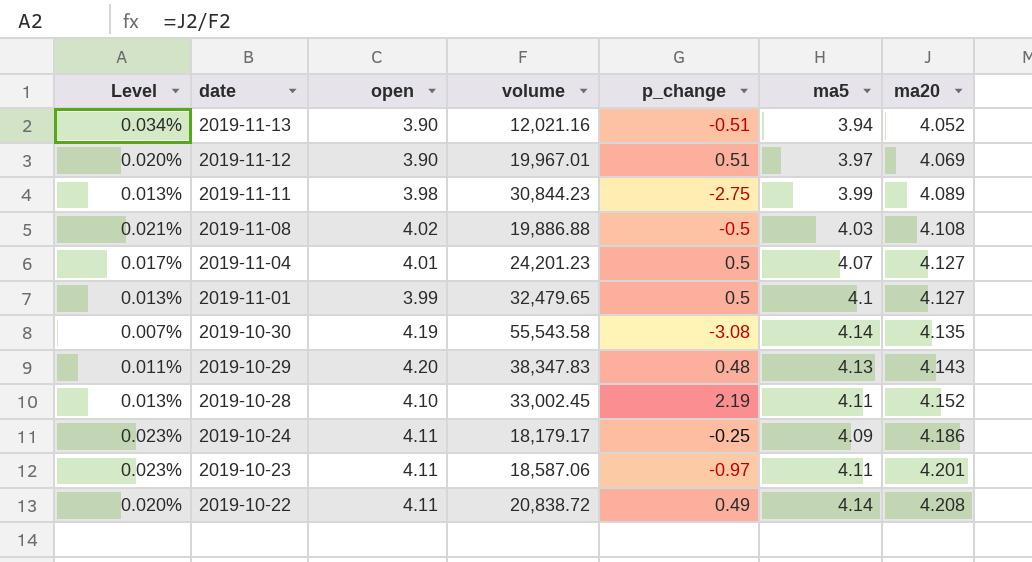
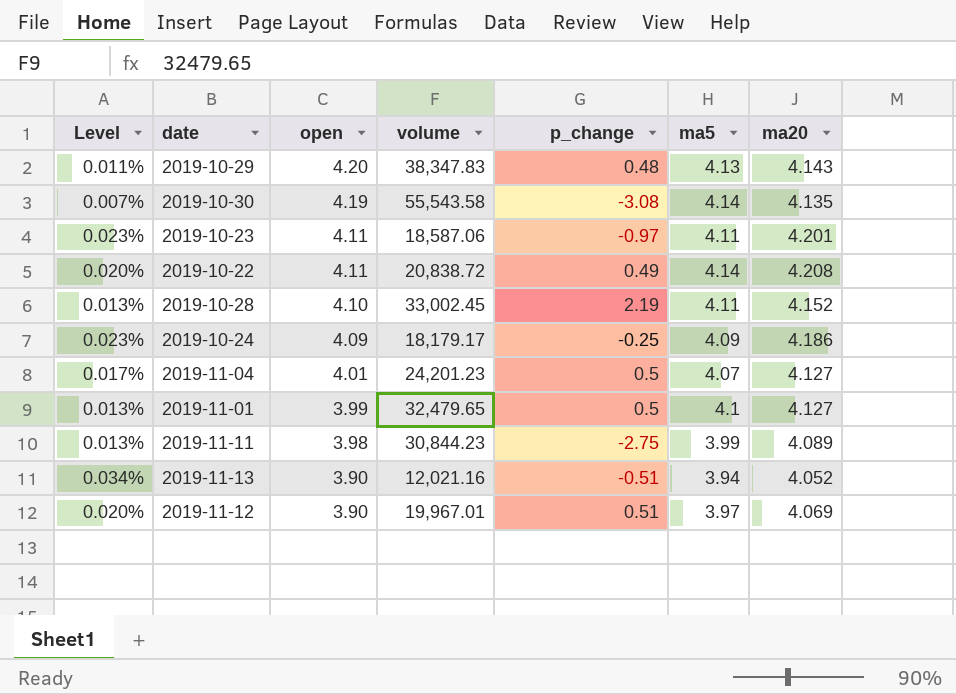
row order: date descending -> open descending
row 2019-11-08: 0.021% | 4.02 | 19,886.88 | -0.5 | 4.03 | 4.108 -> none
2019-10-24 | open: 4.11 -> 4.09

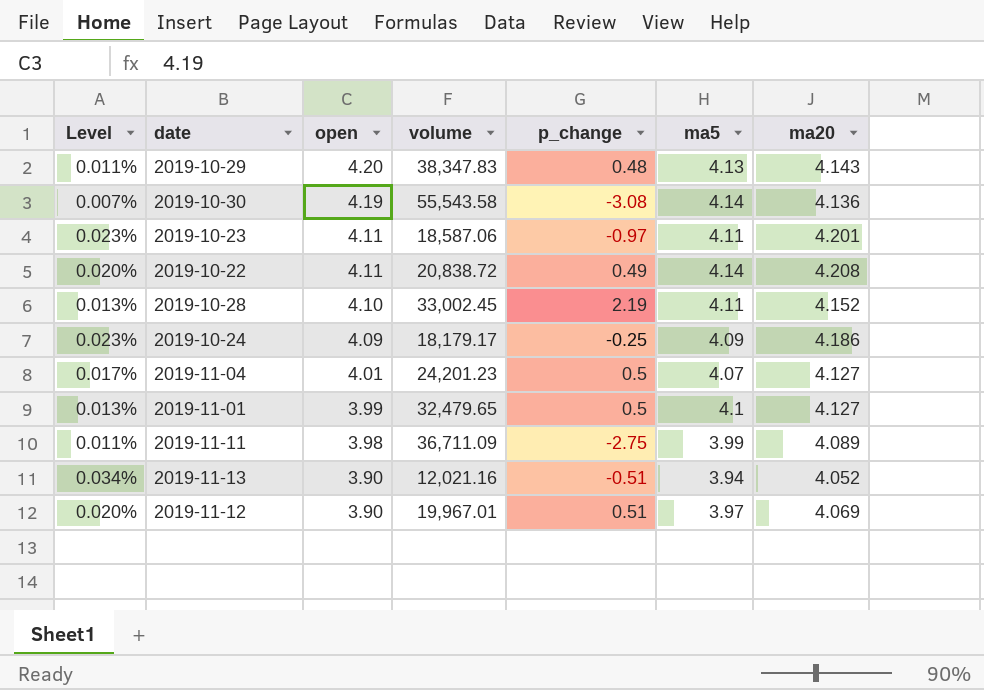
2019-10-30 | ma20: 4.135 -> 4.136
2019-11-11 | Level: 0.013% -> 0.011%
2019-11-11 | volume: 30,844.23 -> 36,711.09

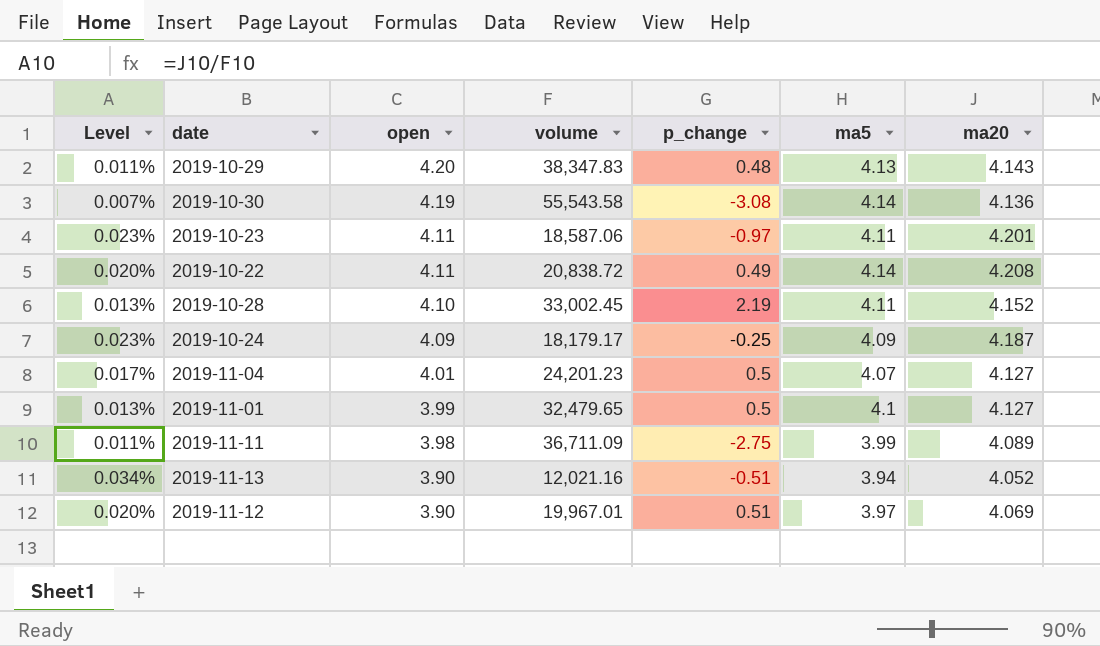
2019-10-24 | ma20: 4.186 -> 4.187

